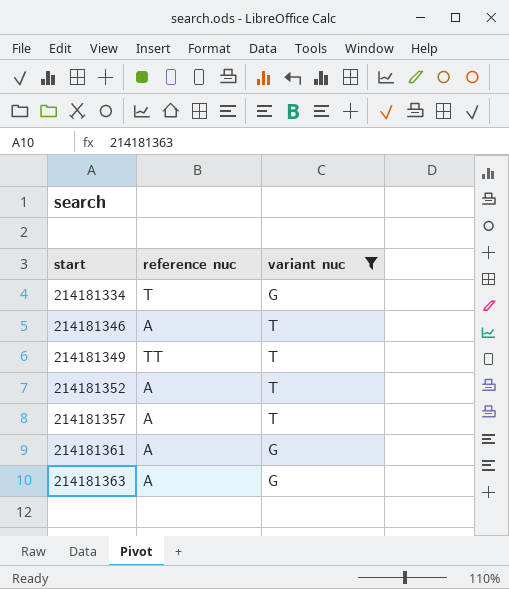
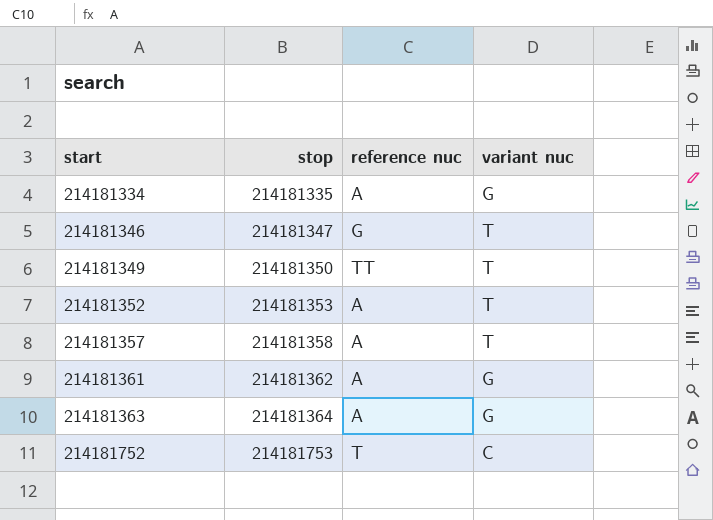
filter: variant nuc != C -> none
column stop | position: none -> 2
214181334 | reference nuc: T -> A
214181346 | reference nuc: A -> G

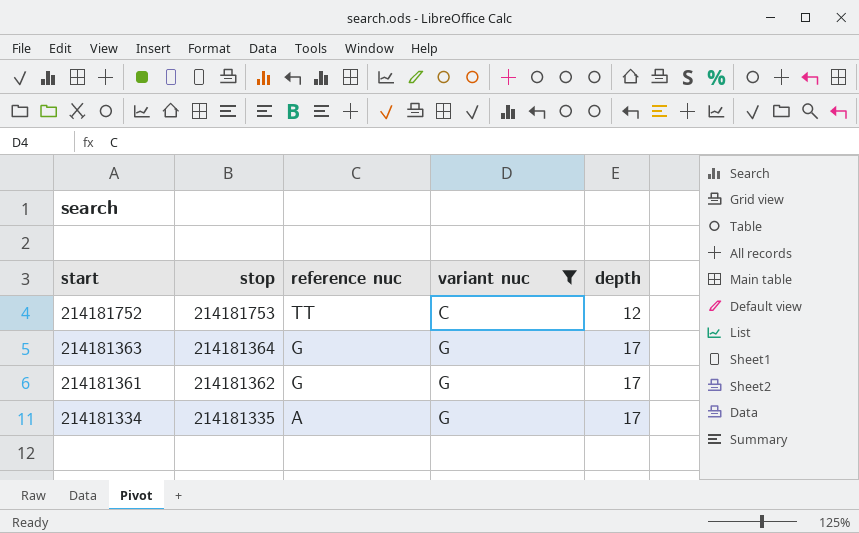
filter: none -> variant nuc != T
row order: start ascending -> start descending
column depth | position: none -> 5
214181752 | reference nuc: T -> TT
214181363 | reference nuc: A -> G
214181361 | reference nuc: A -> G

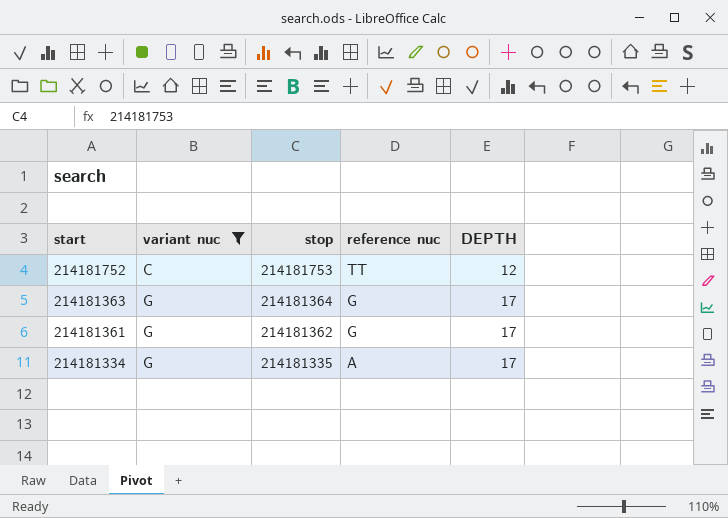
column variant nuc | position: 4 -> 2
column name: depth -> DEPTH

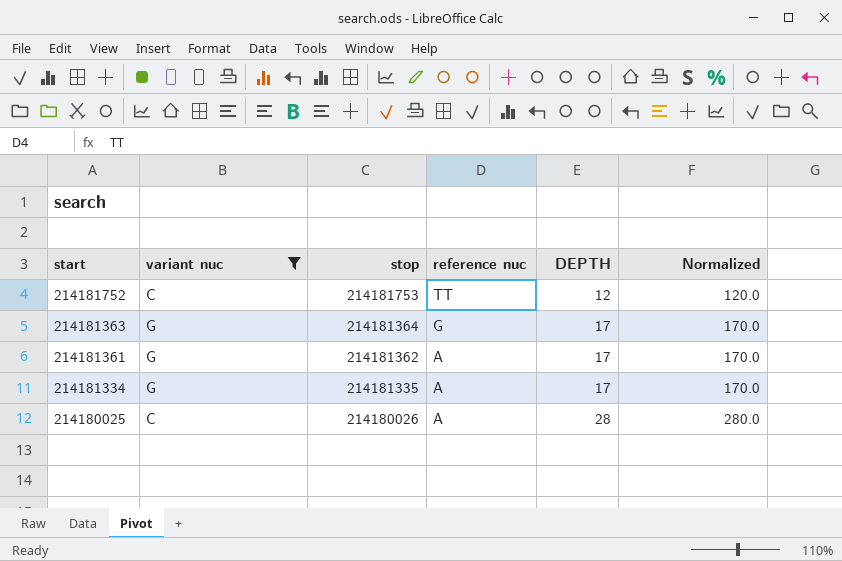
column Normalized | formula: none -> [DEPTH] * 10
214181361 | reference nuc: G -> A
row 214180025: none -> C | 214180026 | A | 28 | 280.0

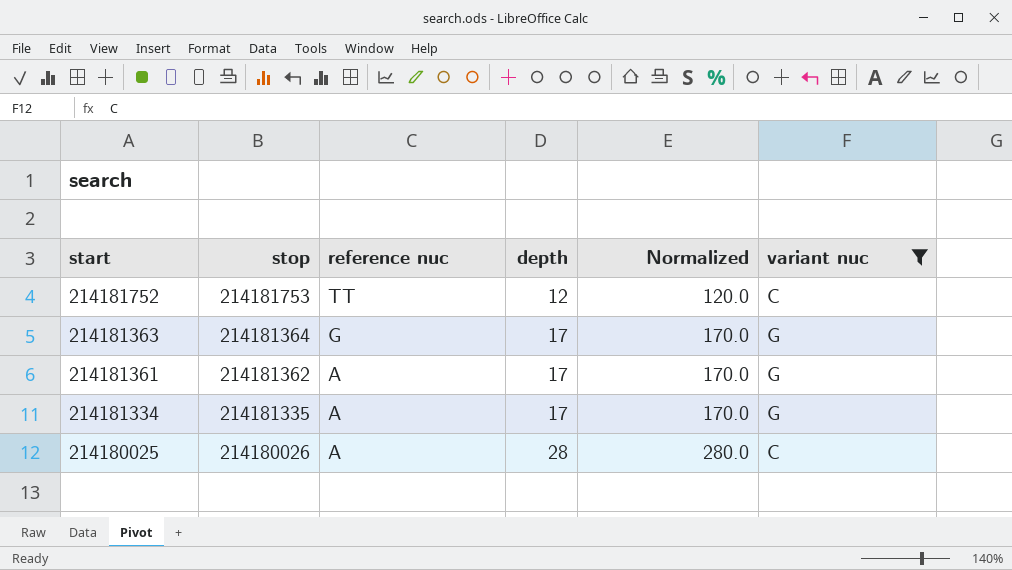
column name: DEPTH -> depth
column variant nuc | position: 2 -> 6

